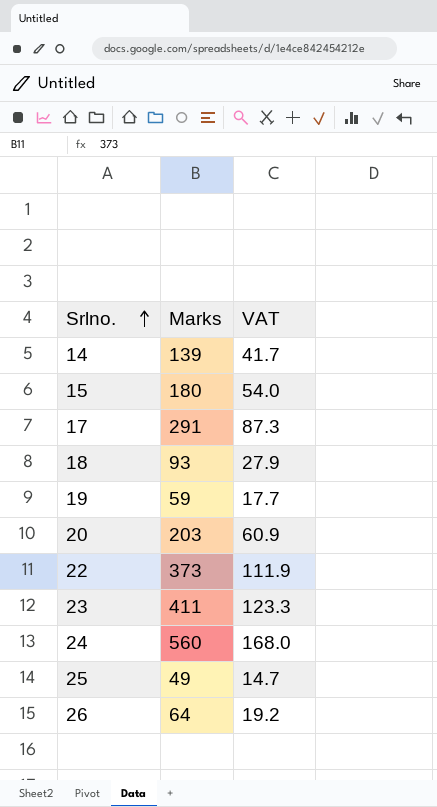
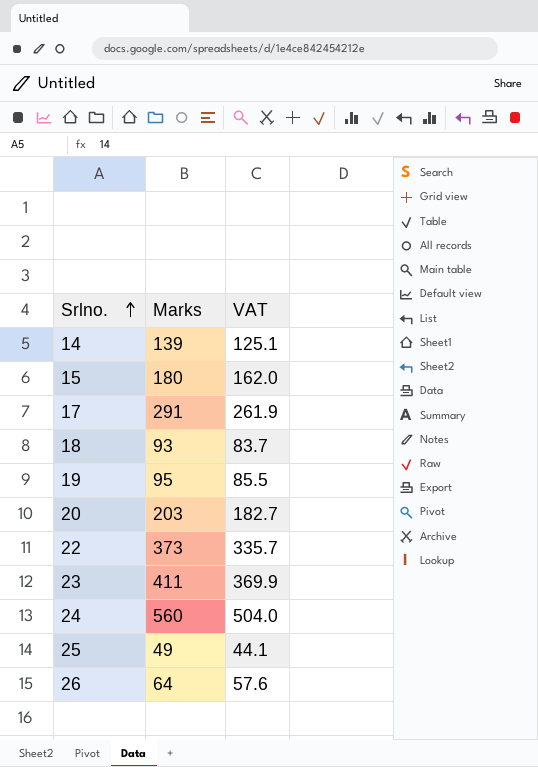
column VAT | formula: [Marks] * 0.3 -> [Marks] * 0.9
19 | Marks: 59 -> 95

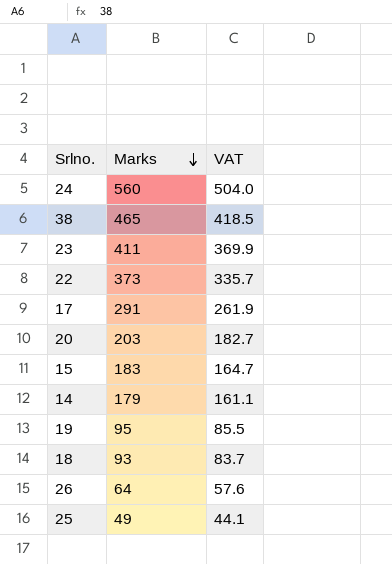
row order: Srlno. ascending -> Marks descending
row 38: none -> 465 | 418.5
15 | Marks: 180 -> 183
15 | VAT: 162.0 -> 164.7
14 | Marks: 139 -> 179
14 | VAT: 125.1 -> 161.1

